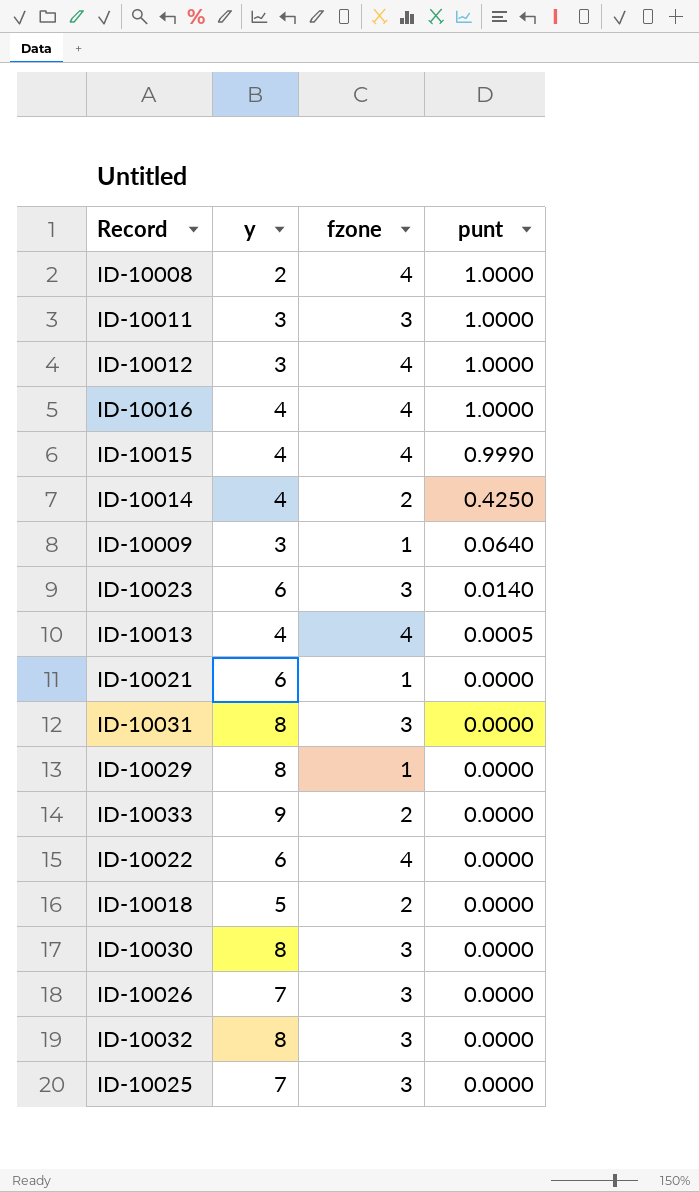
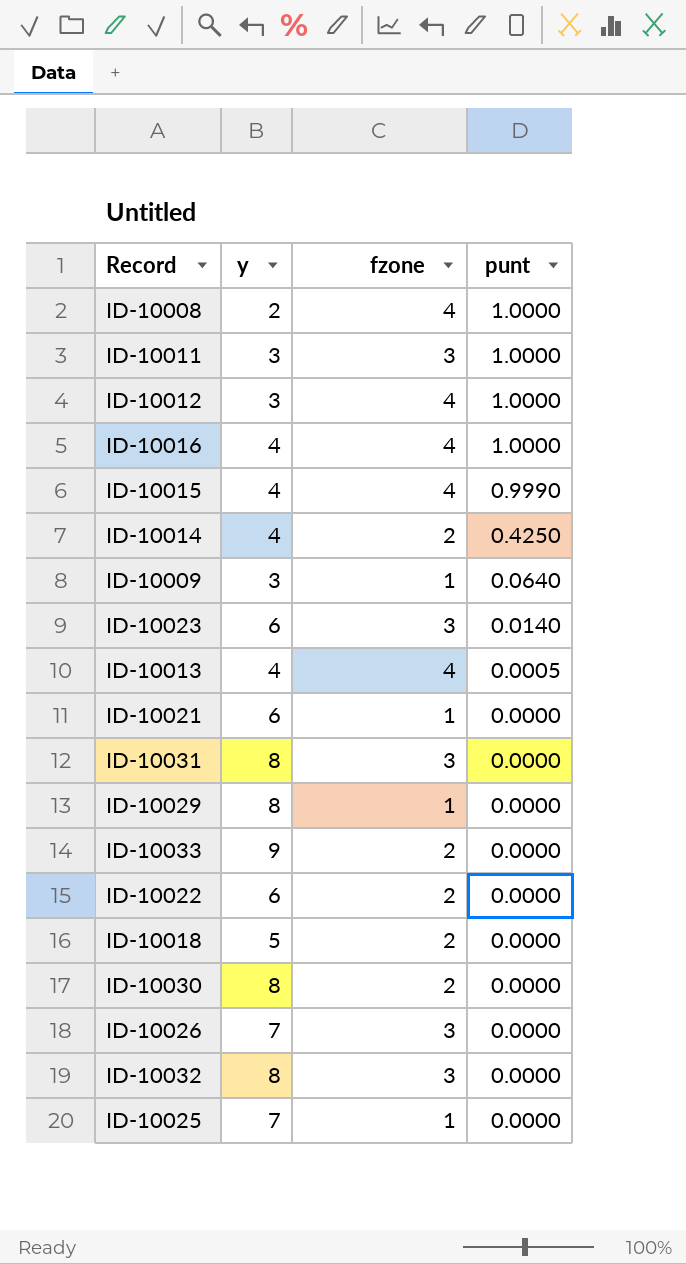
ID-10022 | fzone: 4 -> 2
ID-10030 | fzone: 3 -> 2
ID-10025 | fzone: 3 -> 1

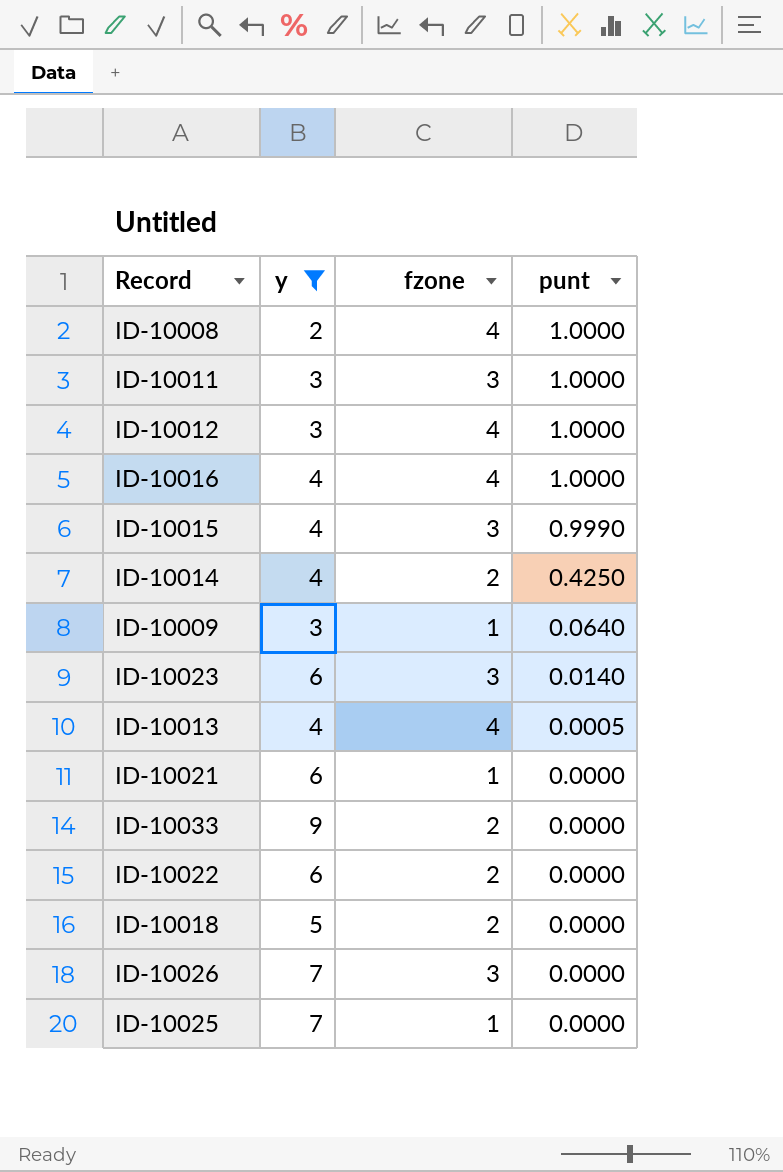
filter: none -> y != 8
ID-10015 | fzone: 4 -> 3

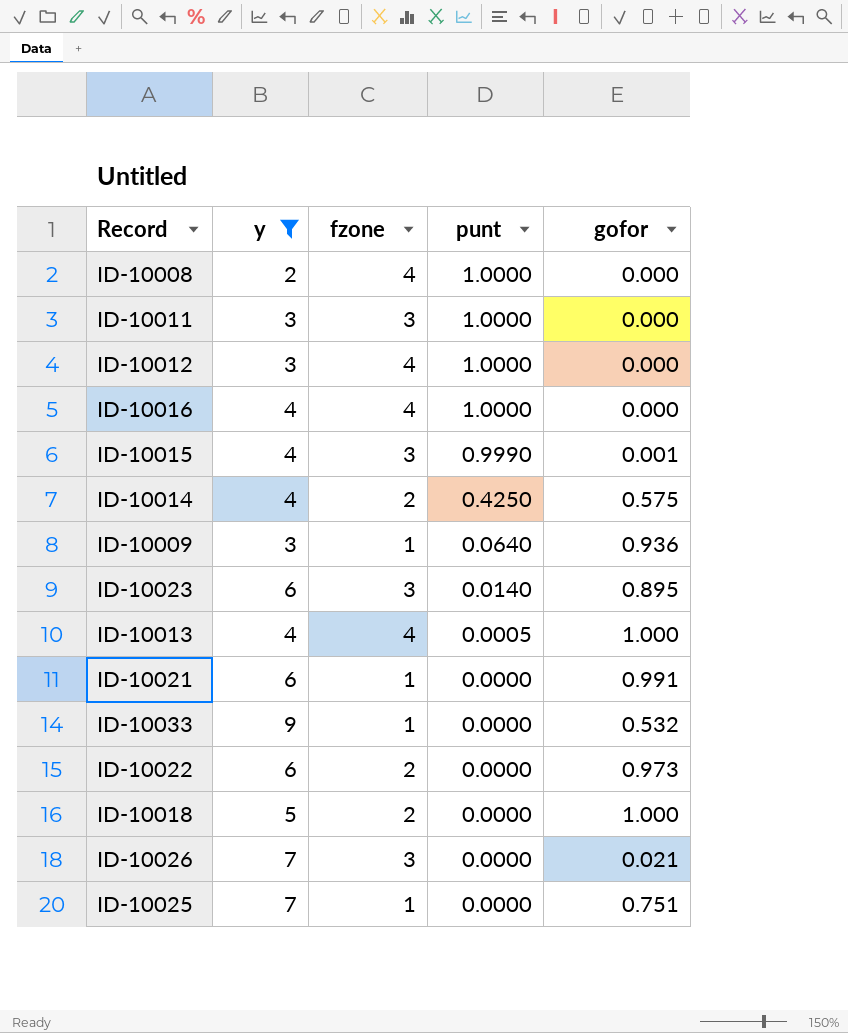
column gofor | position: none -> 5
ID-10033 | fzone: 2 -> 1

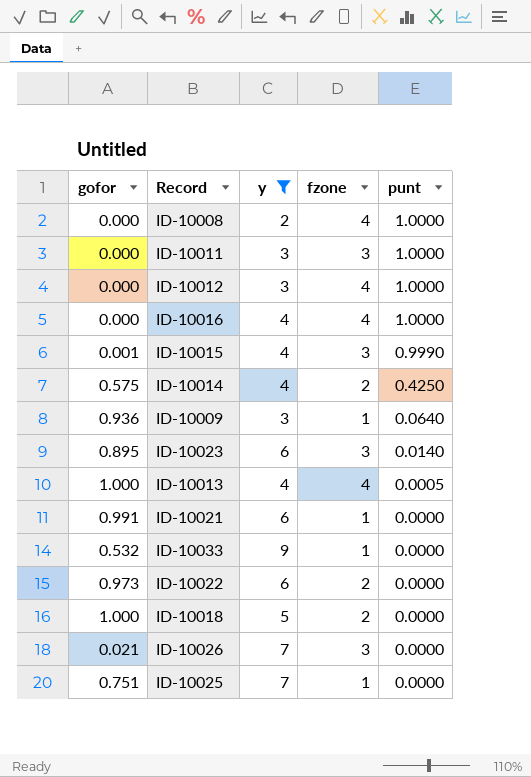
column gofor | position: 5 -> 1

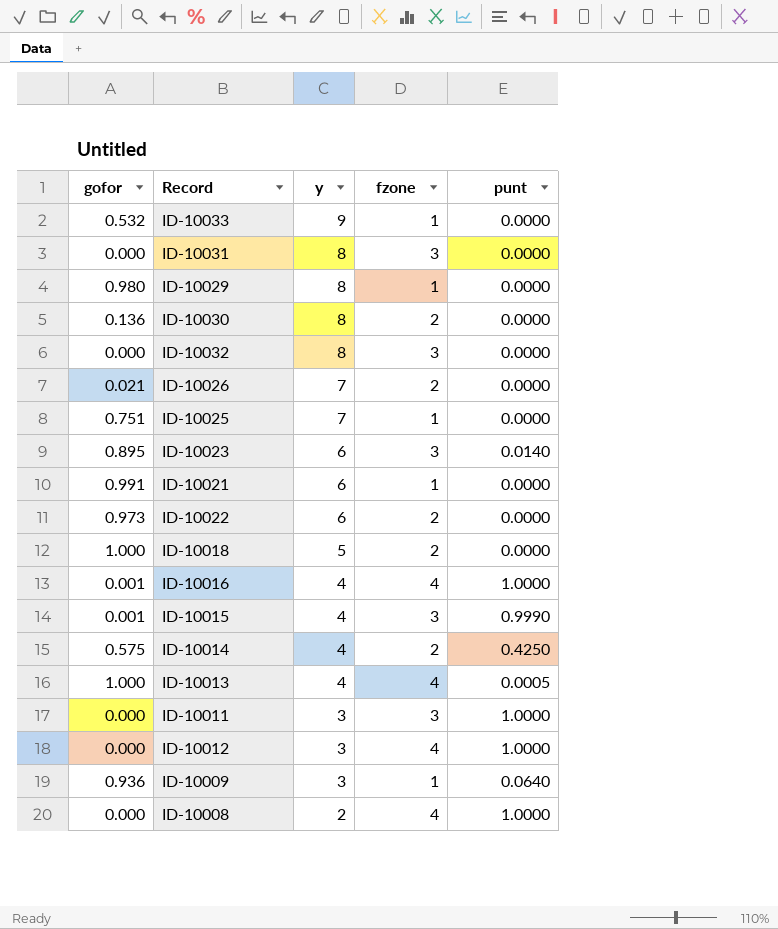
filter: y != 8 -> none
row order: punt descending -> y descending
ID-10026 | fzone: 3 -> 2
ID-10016 | gofor: 0.000 -> 0.001

